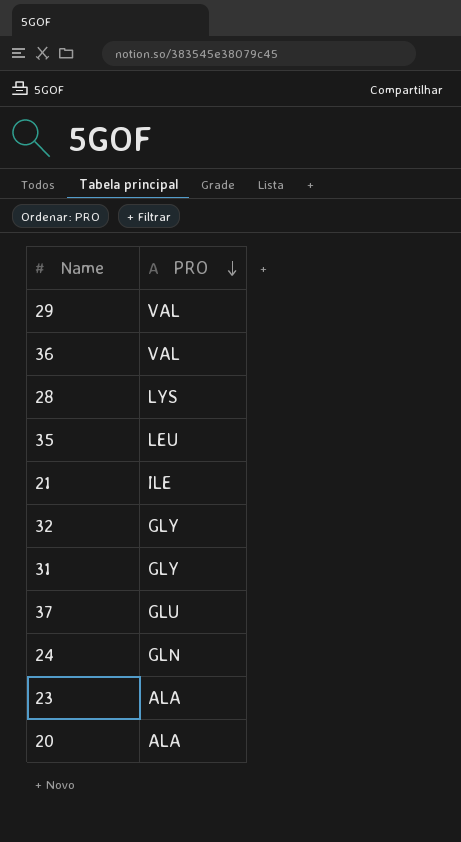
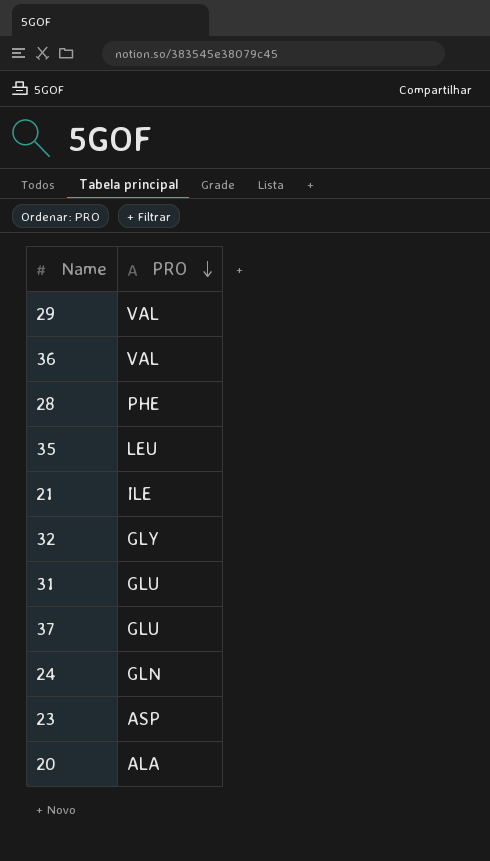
28 | PRO: LYS -> PHE
31 | PRO: GLY -> GLU
23 | PRO: ALA -> ASP

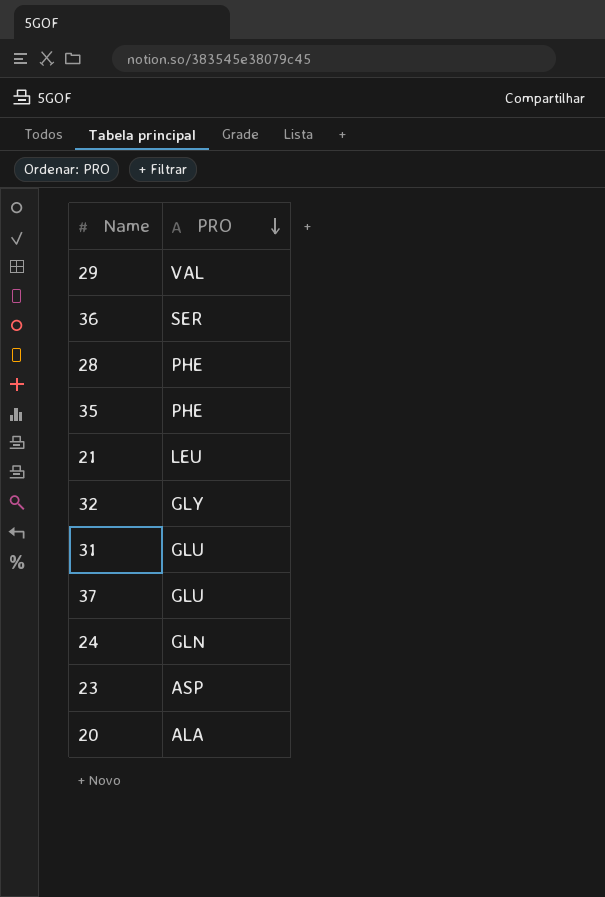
36 | PRO: VAL -> SER
35 | PRO: LEU -> PHE
21 | PRO: ILE -> LEU

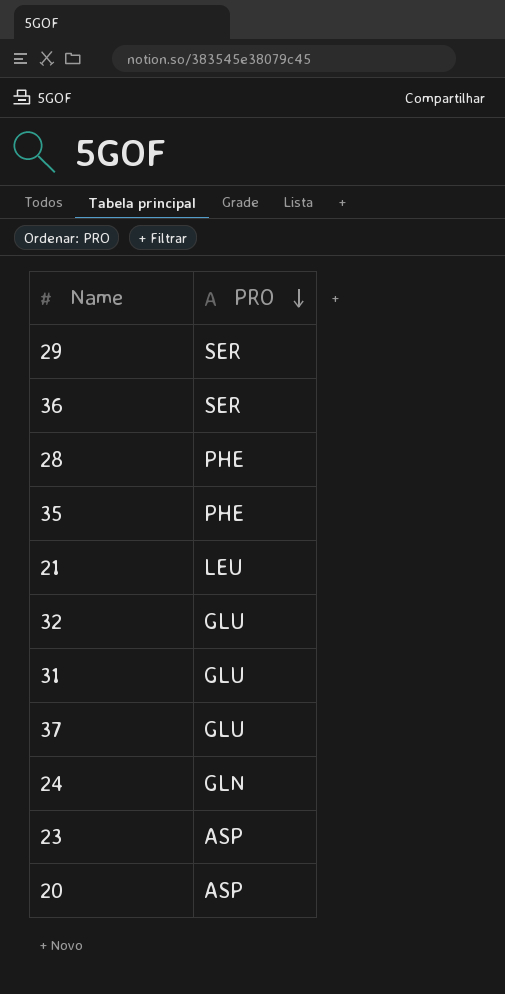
29 | PRO: VAL -> SER
32 | PRO: GLY -> GLU
20 | PRO: ALA -> ASP

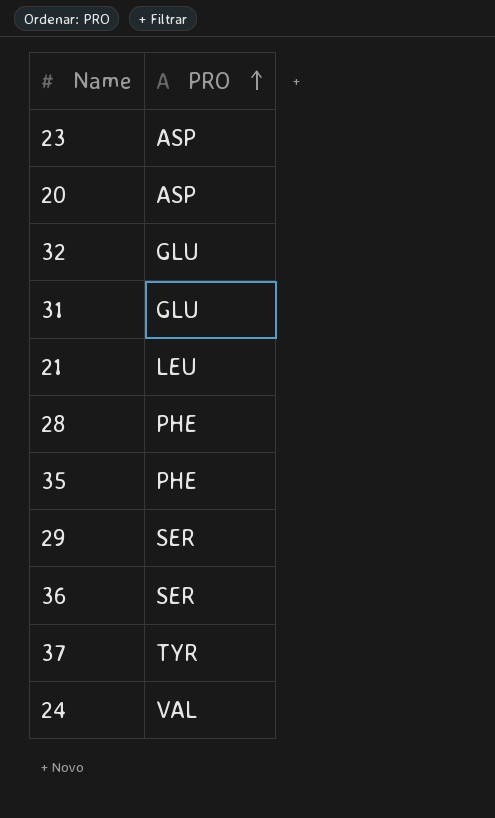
row order: PRO descending -> PRO ascending
37 | PRO: GLU -> TYR
24 | PRO: GLN -> VAL

